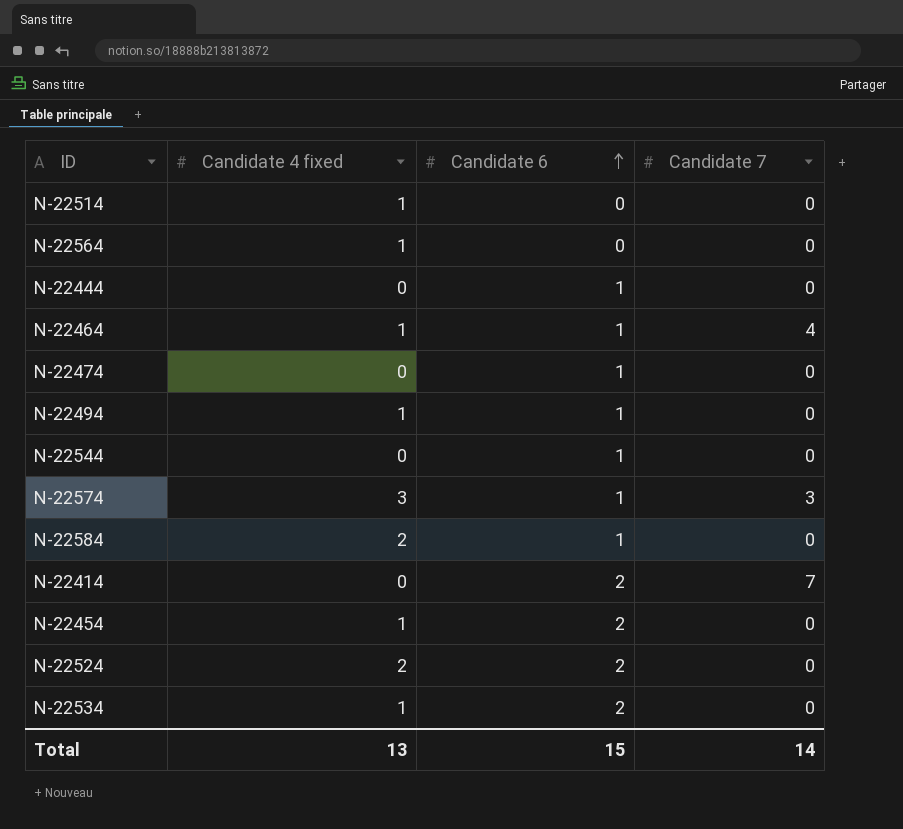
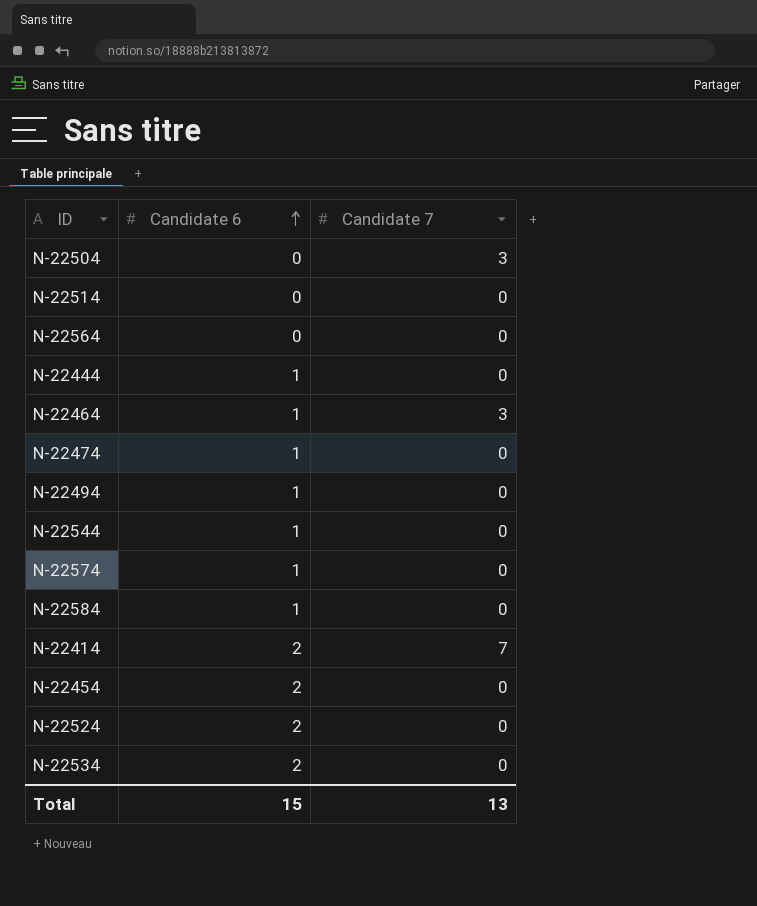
column Candidate 4 fixed | position: 2 -> none
row N-22504: none -> 0 | 3
N-22464 | Candidate 7: 4 -> 3
N-22574 | Candidate 7: 3 -> 0
Total | Candidate 7: 14 -> 13

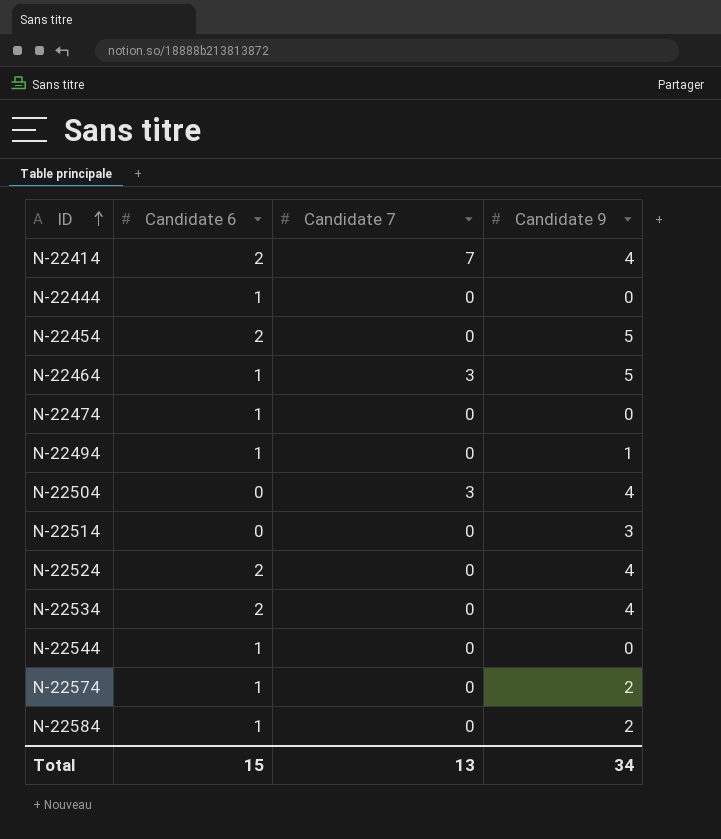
row order: Candidate 6 ascending -> ID ascending
column Candidate 9 | position: none -> 4
row N-22564: 0 | 0 -> none

